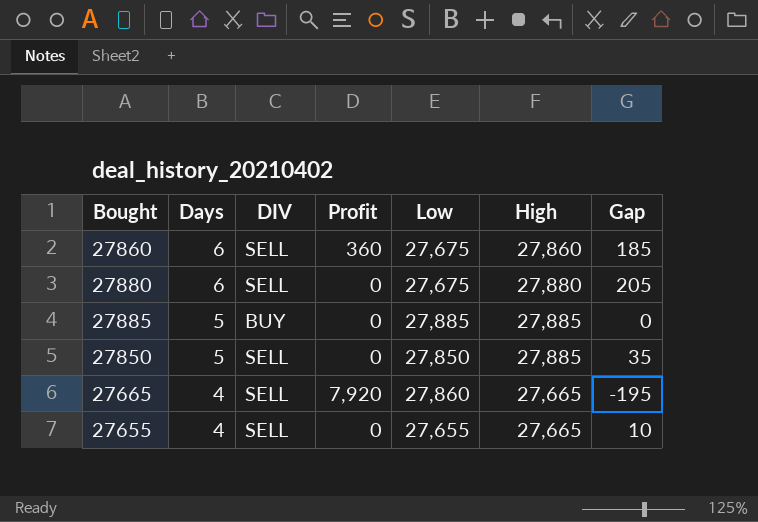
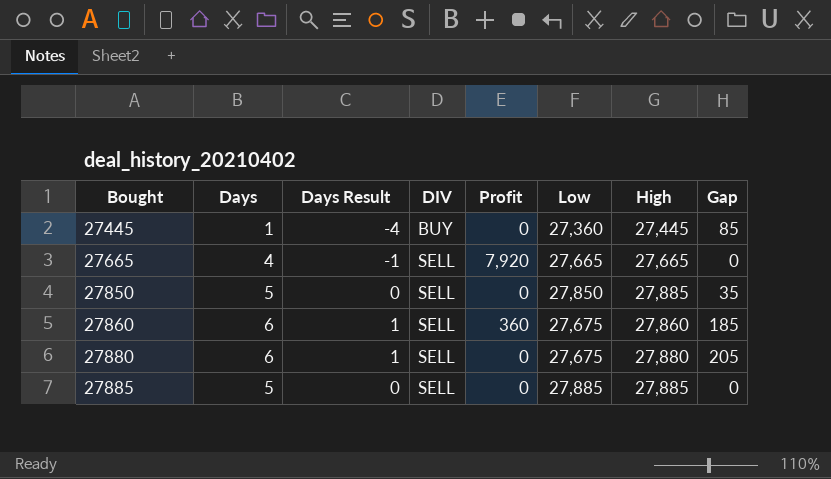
row order: Days descending -> Bought ascending
column Days Result | formula: none -> [Days] - 5
row 27655: 4 | SELL | 0 | 27,655 | 27,665 | 10 -> none
row 27445: none -> 1 | -4 | BUY | 0 | 27,360 | 27,445 | 85
27665 | Low: 27,860 -> 27,665
27665 | Gap: -195 -> 0
27885 | DIV: BUY -> SELL

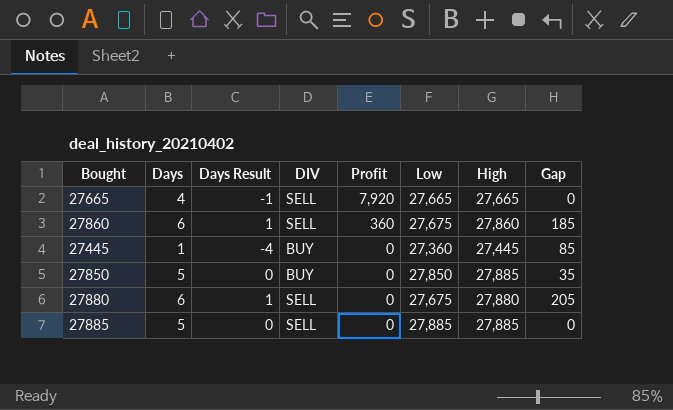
row order: Bought ascending -> Profit descending
27850 | DIV: SELL -> BUY

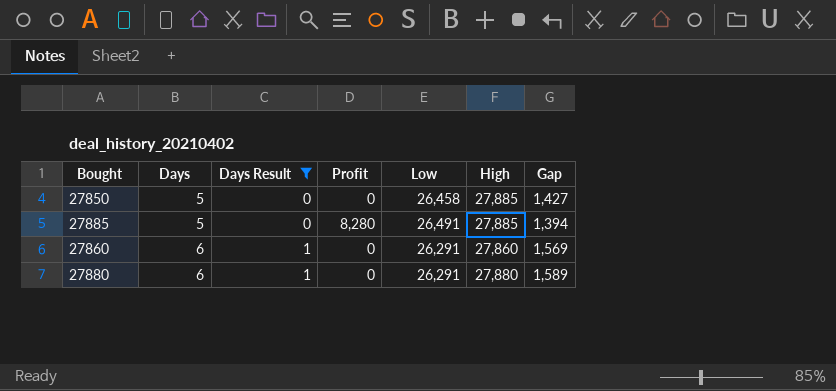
filter: none -> Days Result >= 0
row order: Profit descending -> Days ascending
column DIV | position: 4 -> none
27850 | Low: 27,850 -> 26,458
27850 | Gap: 35 -> 1,427
27885 | Profit: 0 -> 8,280
27885 | Low: 27,885 -> 26,491
27885 | Gap: 0 -> 1,394
27860 | Profit: 360 -> 0
27860 | Low: 27,675 -> 26,291
27860 | Gap: 185 -> 1,569
27880 | Low: 27,675 -> 26,291
27880 | Gap: 205 -> 1,589

